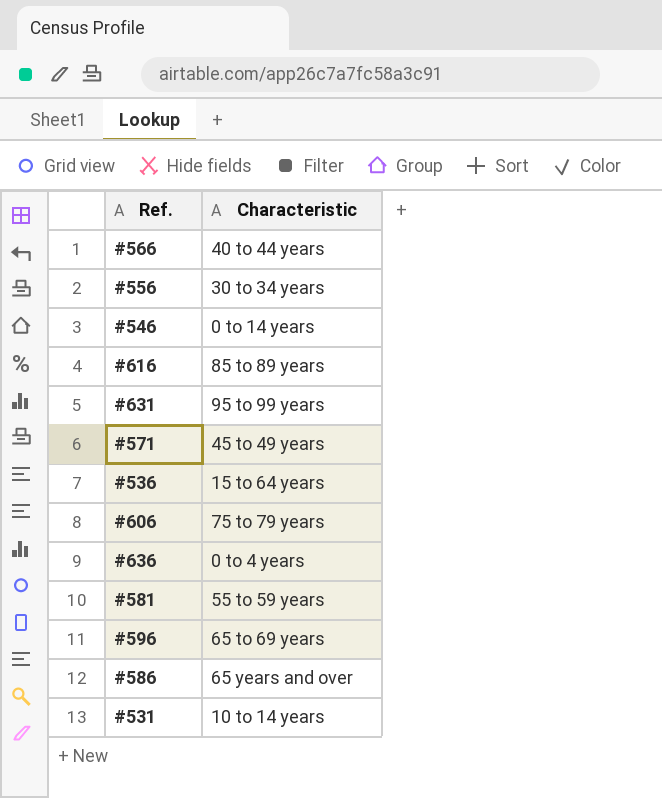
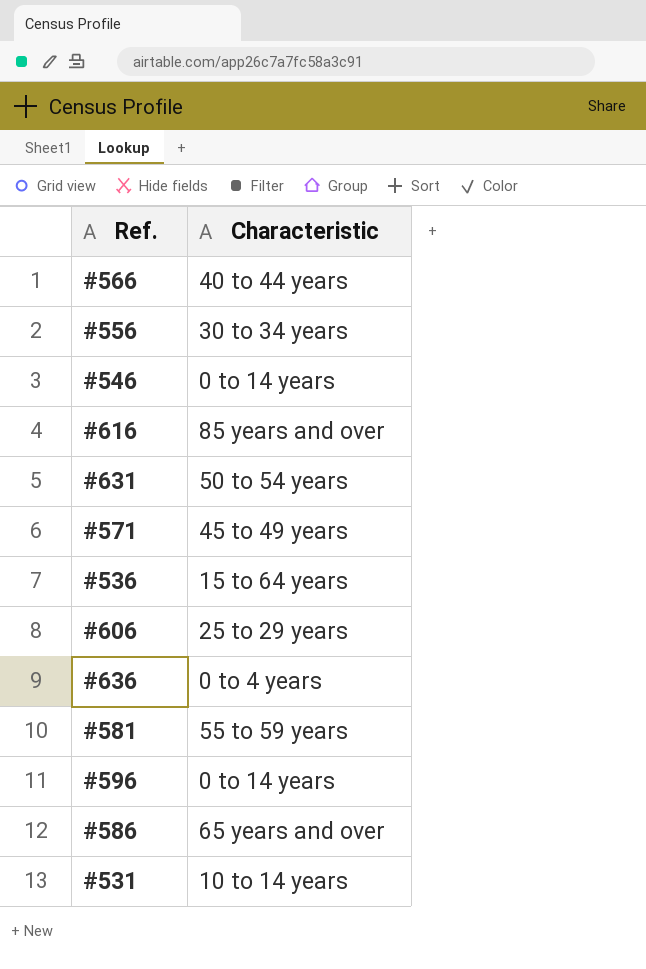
#616 | Characteristic: 85 to 89 years -> 85 years and over
#631 | Characteristic: 95 to 99 years -> 50 to 54 years
#606 | Characteristic: 75 to 79 years -> 25 to 29 years
#596 | Characteristic: 65 to 69 years -> 0 to 14 years

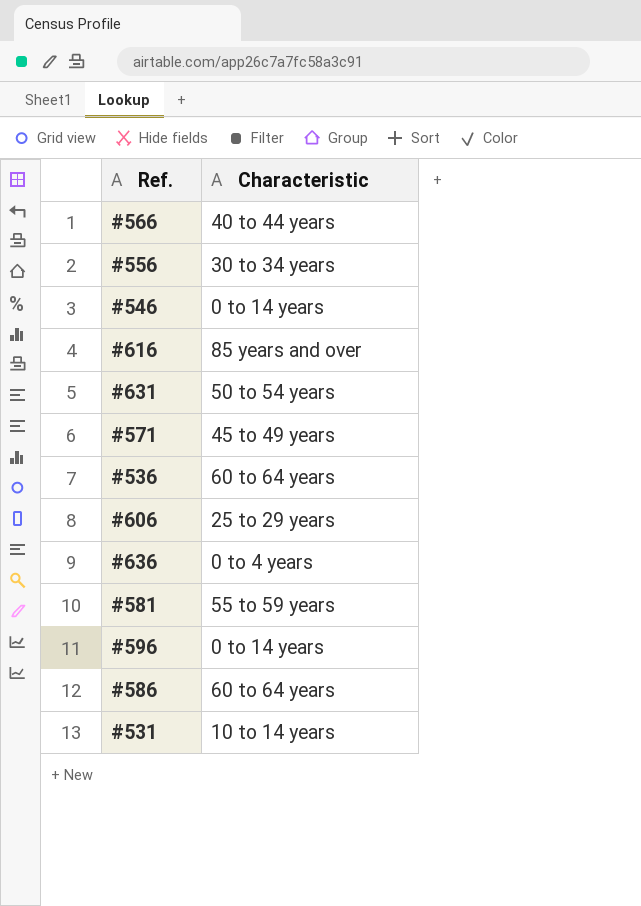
#536 | Characteristic: 15 to 64 years -> 60 to 64 years
#586 | Characteristic: 65 years and over -> 60 to 64 years

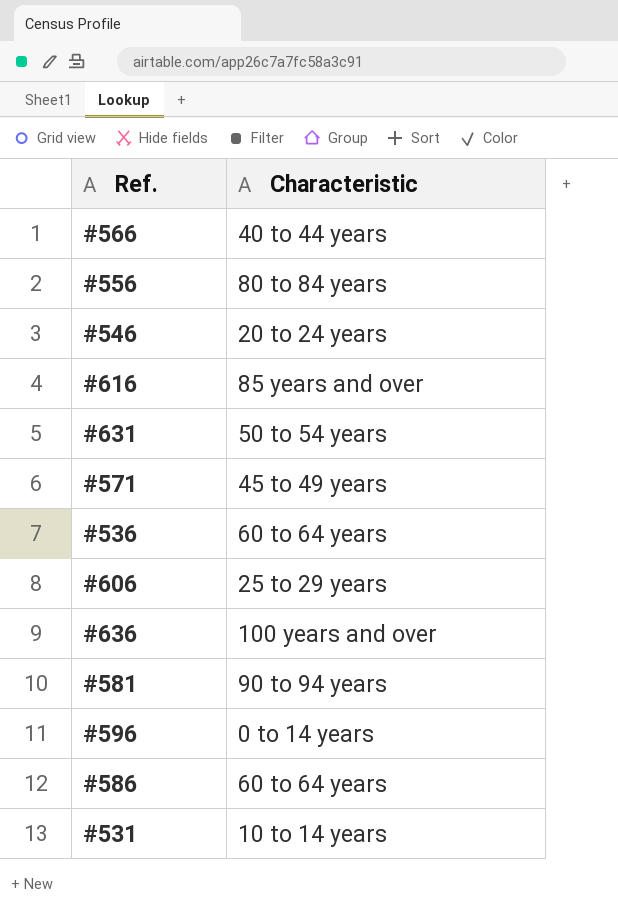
#556 | Characteristic: 30 to 34 years -> 80 to 84 years
#546 | Characteristic: 0 to 14 years -> 20 to 24 years
#636 | Characteristic: 0 to 4 years -> 100 years and over
#581 | Characteristic: 55 to 59 years -> 90 to 94 years

